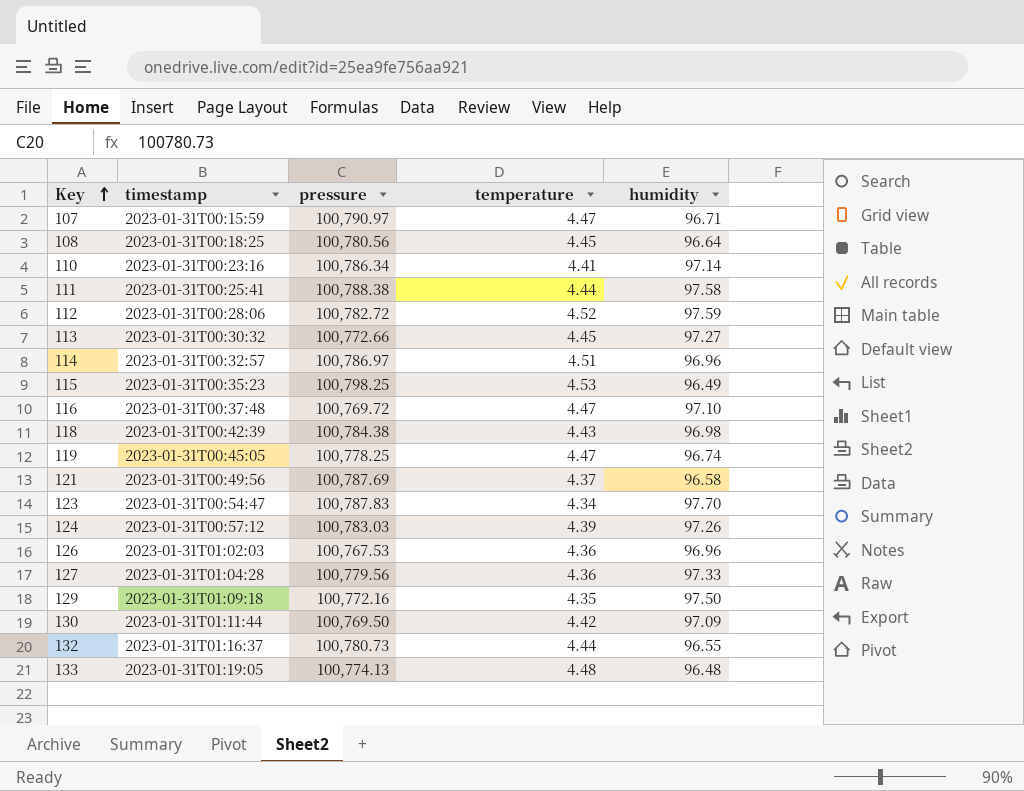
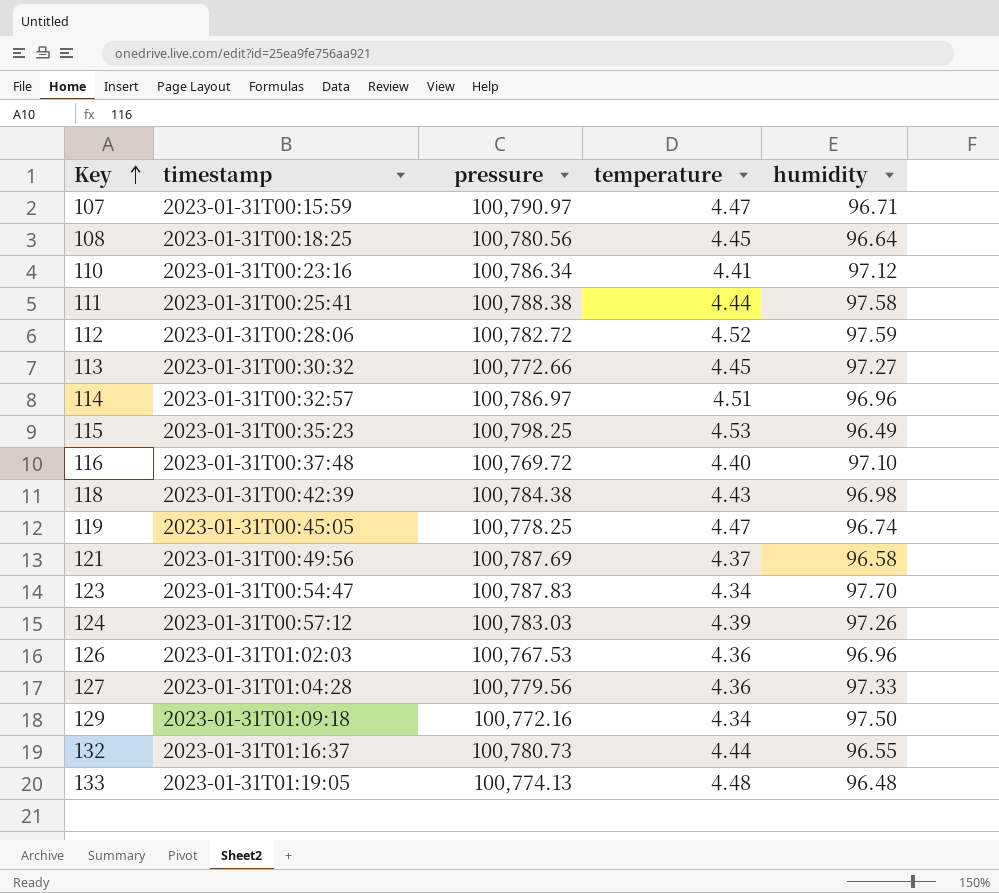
row 130: 2023-01-31T01:11:44 | 100,769.50 | 4.42 | 97.09 -> none
110 | humidity: 97.14 -> 97.12
116 | temperature: 4.47 -> 4.40
129 | temperature: 4.35 -> 4.34

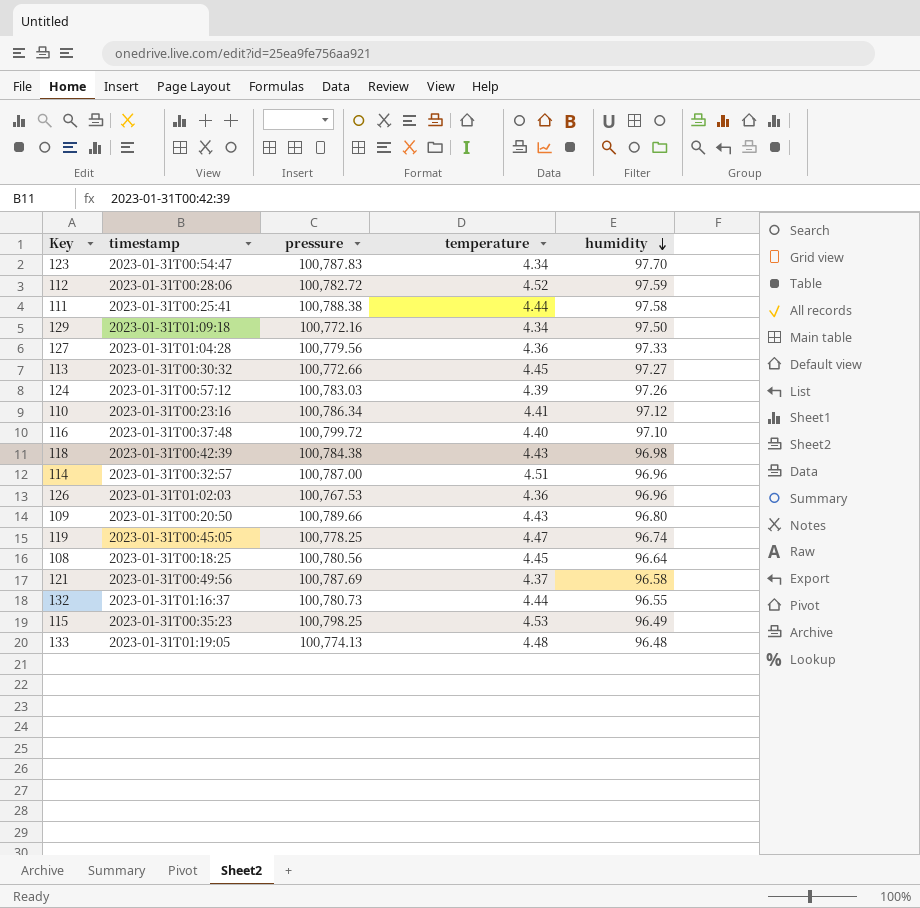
row order: Key ascending -> humidity descending
row 107: 2023-01-31T00:15:59 | 100,790.97 | 4.47 | 96.71 -> none
116 | pressure: 100,769.72 -> 100,799.72
114 | pressure: 100,786.97 -> 100,787.00
row 109: none -> 2023-01-31T00:20:50 | 100,789.66 | 4.43 | 96.80

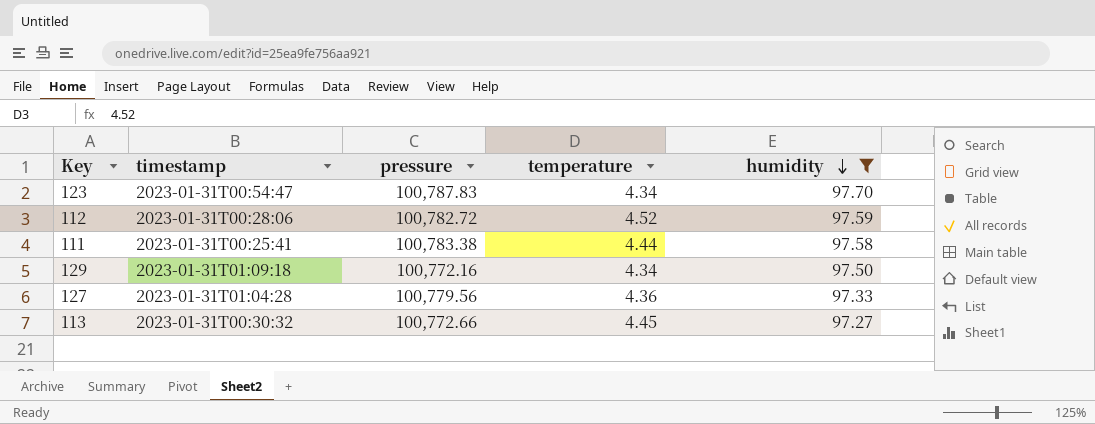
filter: none -> humidity >= 97.27
111 | pressure: 100,788.38 -> 100,783.38

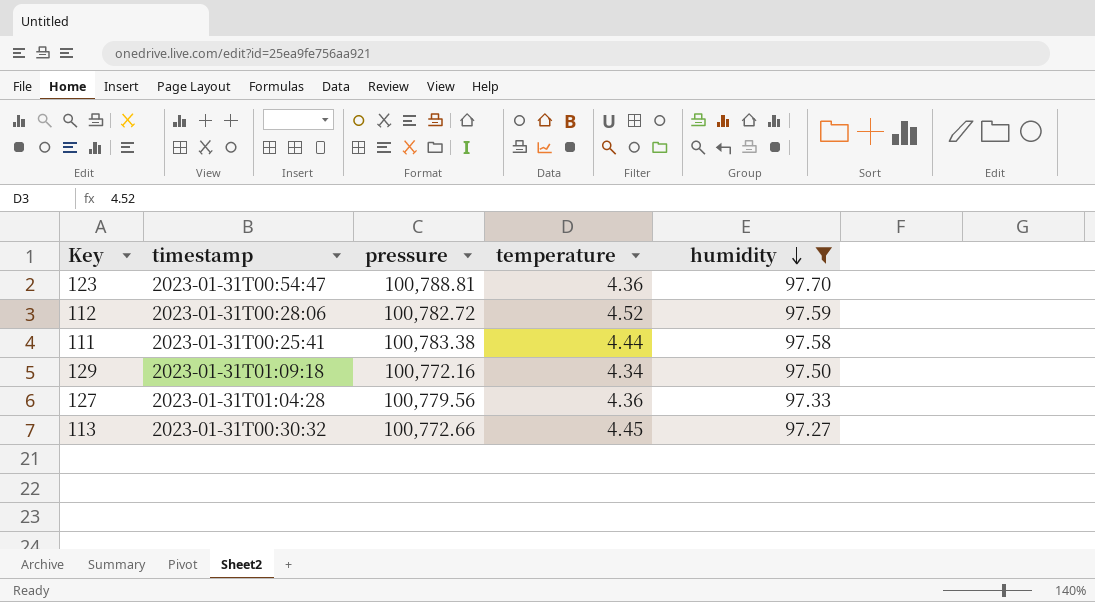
123 | pressure: 100,787.83 -> 100,788.81
123 | temperature: 4.34 -> 4.36

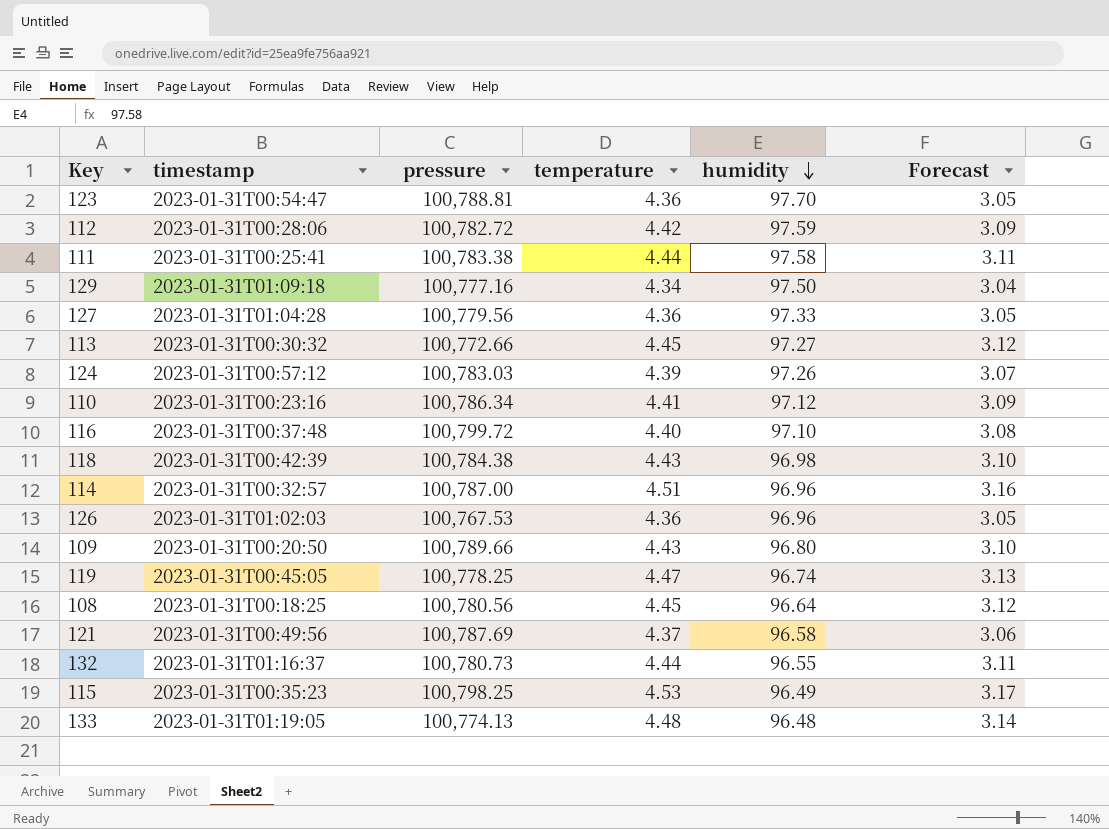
filter: humidity >= 97.27 -> none
column Forecast | formula: none -> [temperature] * 0.7
112 | temperature: 4.52 -> 4.42
129 | pressure: 100,772.16 -> 100,777.16

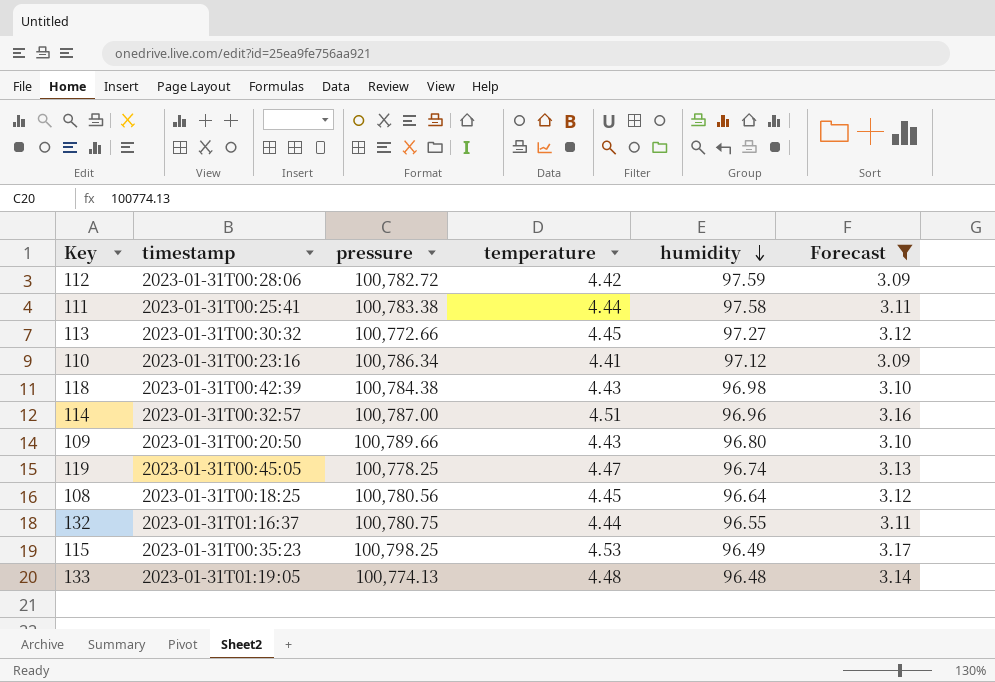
filter: none -> Forecast >= 3.09
132 | pressure: 100,780.73 -> 100,780.75

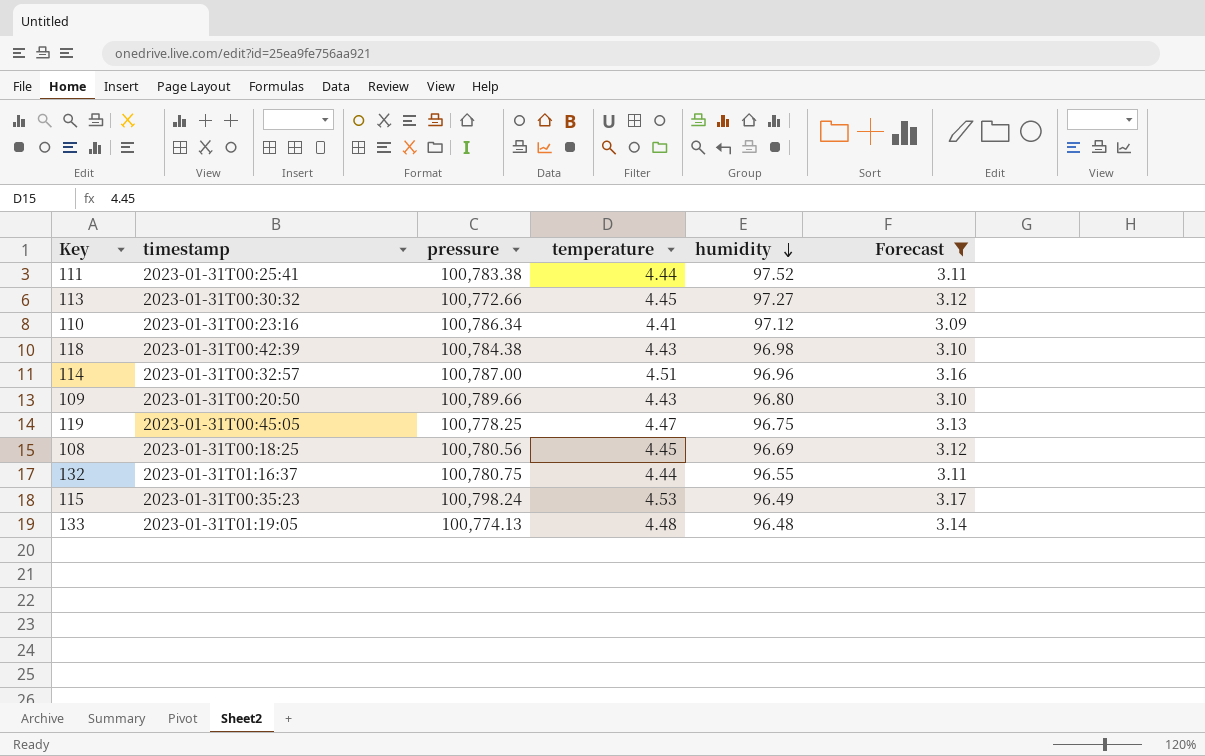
row 112: 2023-01-31T00:28:06 | 100,782.72 | 4.42 | 97.59 | 3.09 -> none
111 | humidity: 97.58 -> 97.52
119 | humidity: 96.74 -> 96.75
108 | humidity: 96.64 -> 96.69
115 | pressure: 100,798.25 -> 100,798.24

